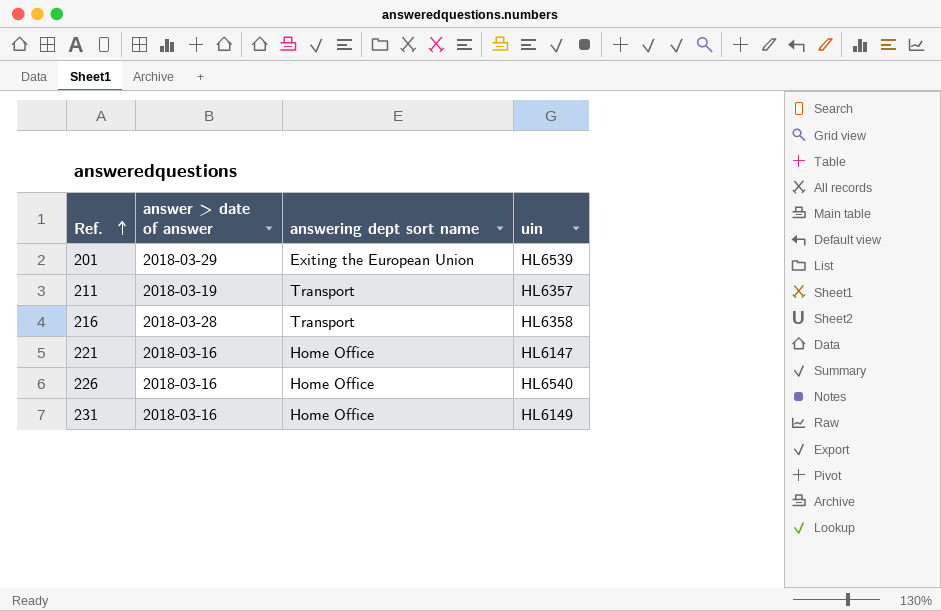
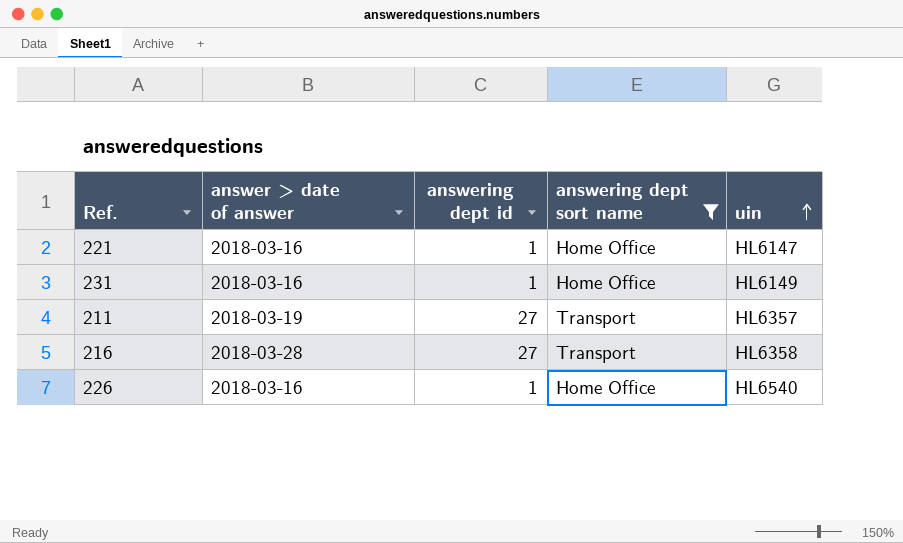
filter: none -> answering dept sort name != Exiting the European Union
row order: Ref. ascending -> uin ascending
column answering dept id | position: none -> 3

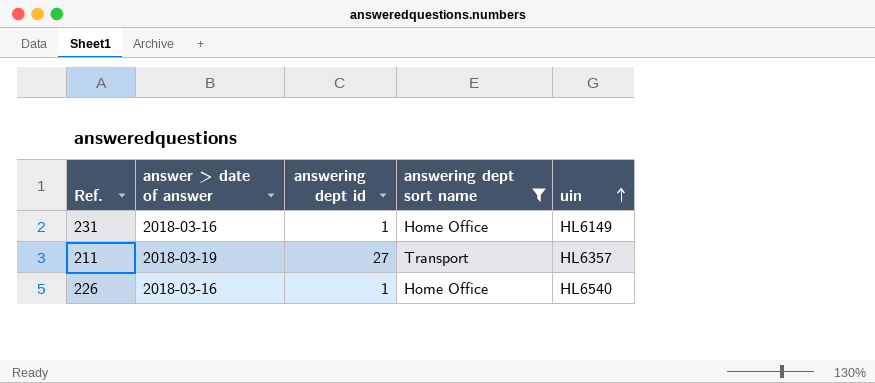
row 221: 2018-03-16 | 1 | Home Office | HL6147 -> none
row 216: 2018-03-28 | 27 | Transport | HL6358 -> none

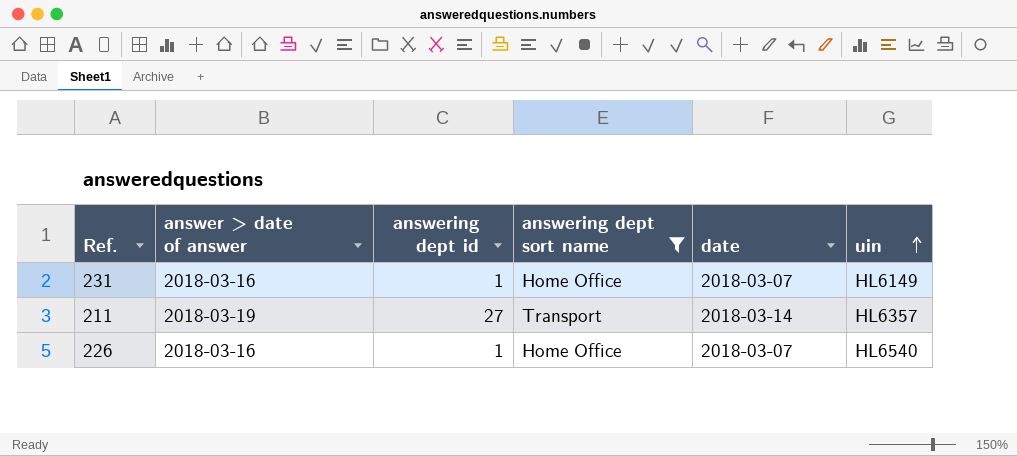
column date | position: none -> 5

